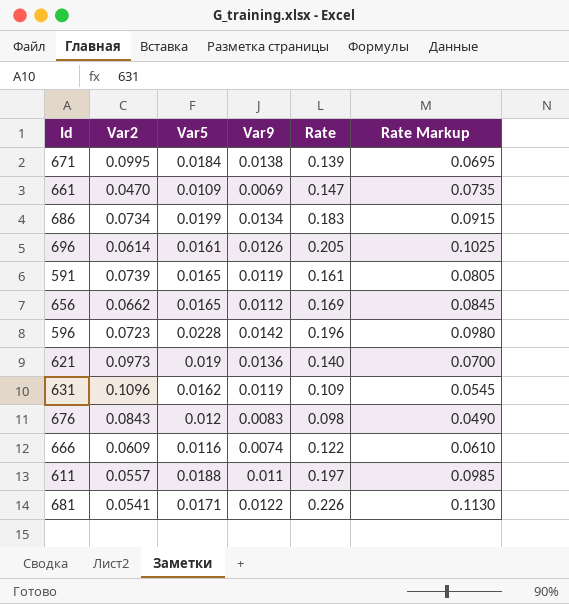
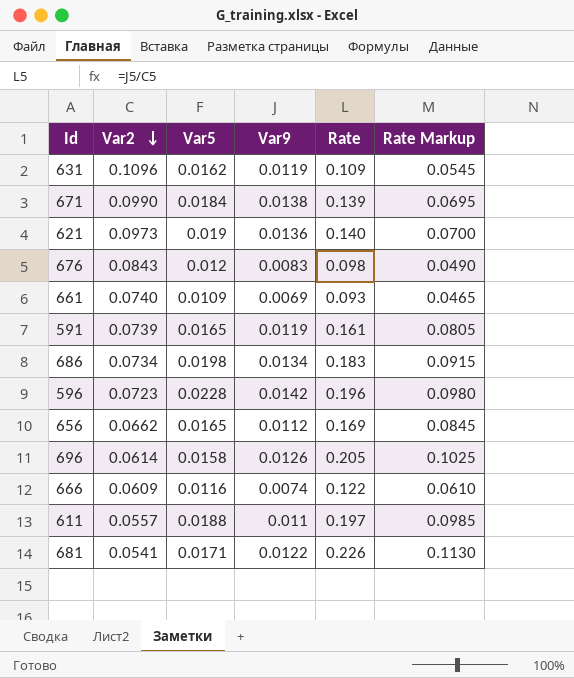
row order: none -> Var2 descending
671 | Var2: 0.0995 -> 0.0990
661 | Var2: 0.0470 -> 0.0740
661 | Rate: 0.147 -> 0.093
661 | Rate Markup: 0.0735 -> 0.0465
686 | Var5: 0.0199 -> 0.0198
696 | Var5: 0.0161 -> 0.0158

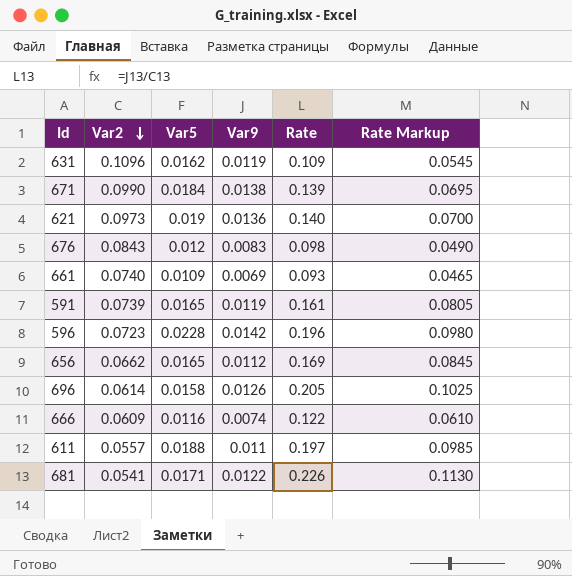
row 686: 0.0734 | 0.0198 | 0.0134 | 0.183 | 0.0915 -> none

